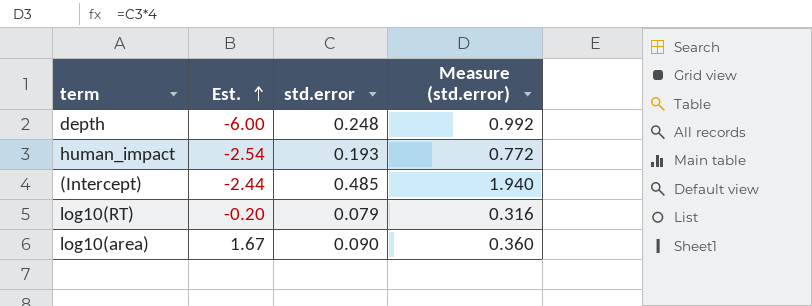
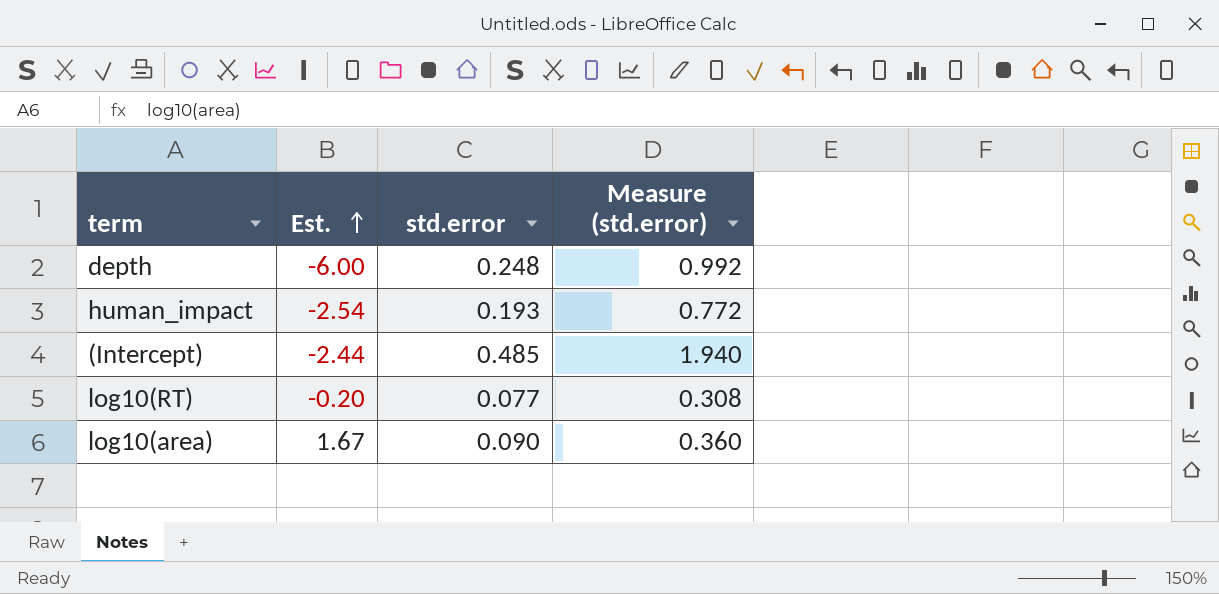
log10(RT) | std.error: 0.079 -> 0.077
log10(RT) | Measure (std.error): 0.316 -> 0.308

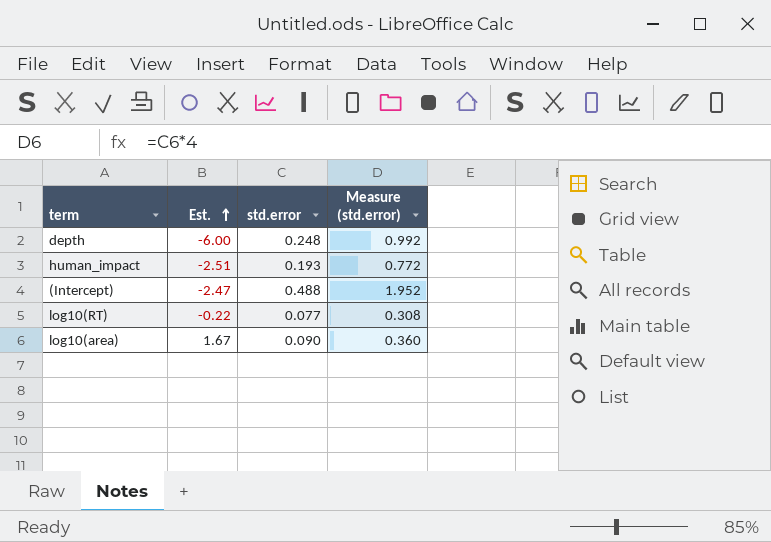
human_impact | Est.: -2.54 -> -2.51
(Intercept) | Est.: -2.44 -> -2.47
(Intercept) | std.error: 0.485 -> 0.488
(Intercept) | Measure (std.error): 1.940 -> 1.952
log10(RT) | Est.: -0.20 -> -0.22

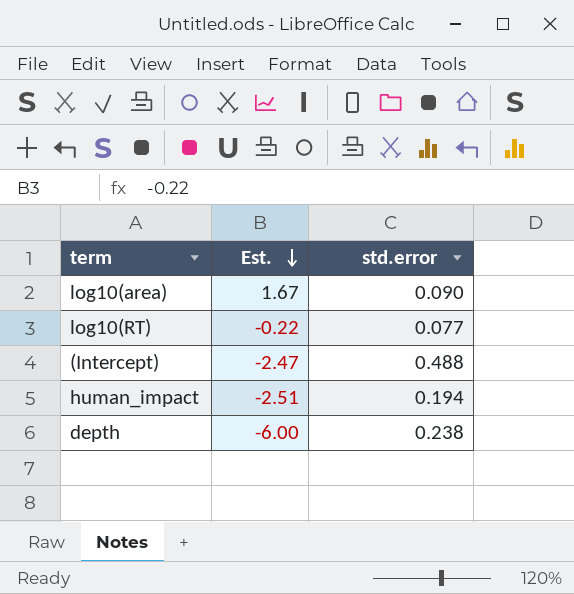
row order: Est. ascending -> Est. descending
column Measure (std.error) | formula: [std.error] * 4 -> none
human_impact | std.error: 0.193 -> 0.194
depth | std.error: 0.248 -> 0.238

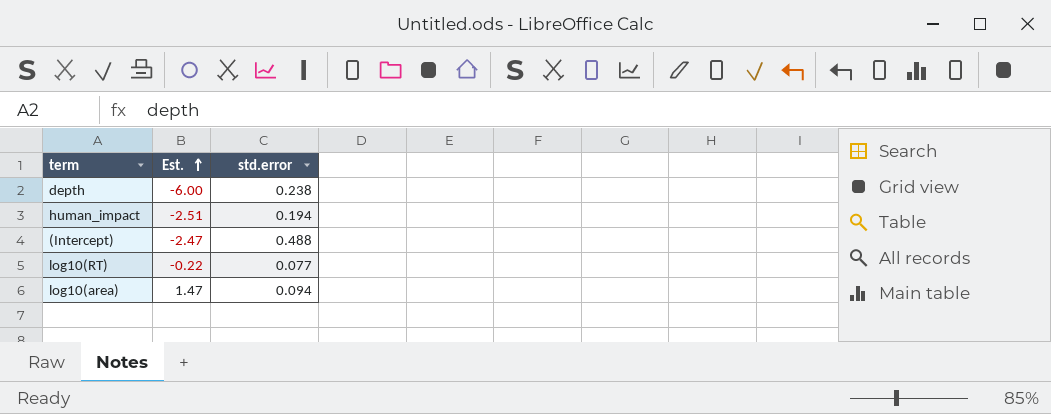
row order: Est. descending -> Est. ascending
log10(area) | Est.: 1.67 -> 1.47
log10(area) | std.error: 0.090 -> 0.094

